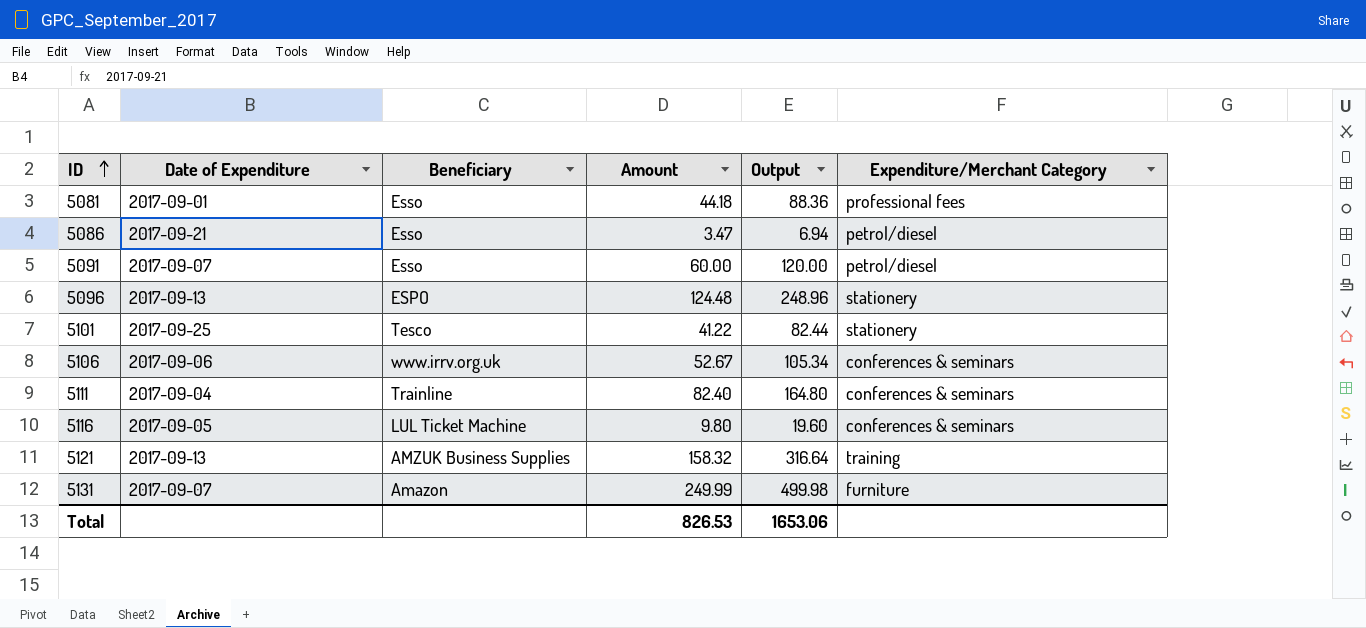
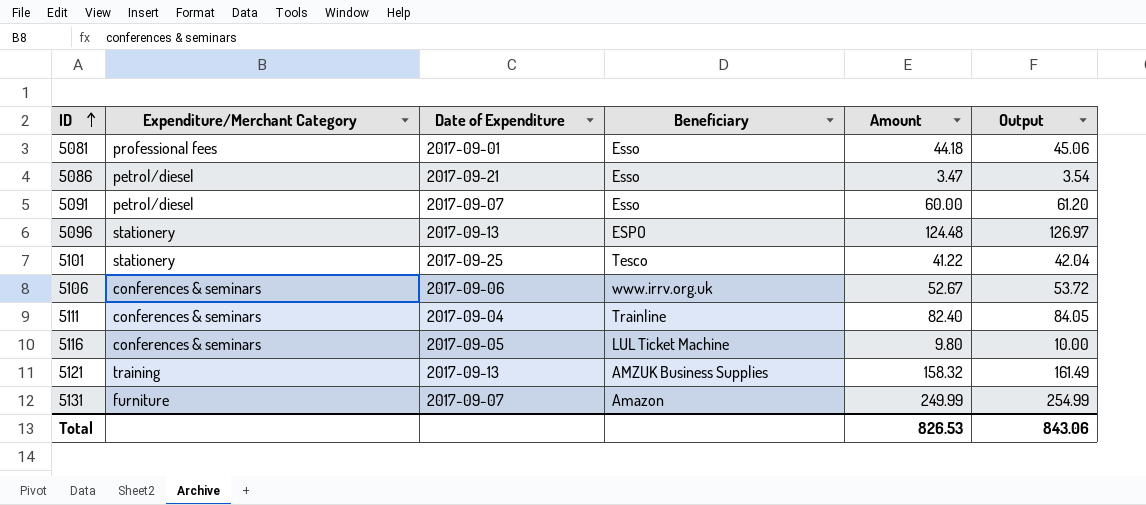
column Expenditure/Merchant Category | position: 6 -> 2
column Output | formula: [Amount] * 2 -> [Amount] * 1.02
Total | Output: 1653.06 -> 843.06

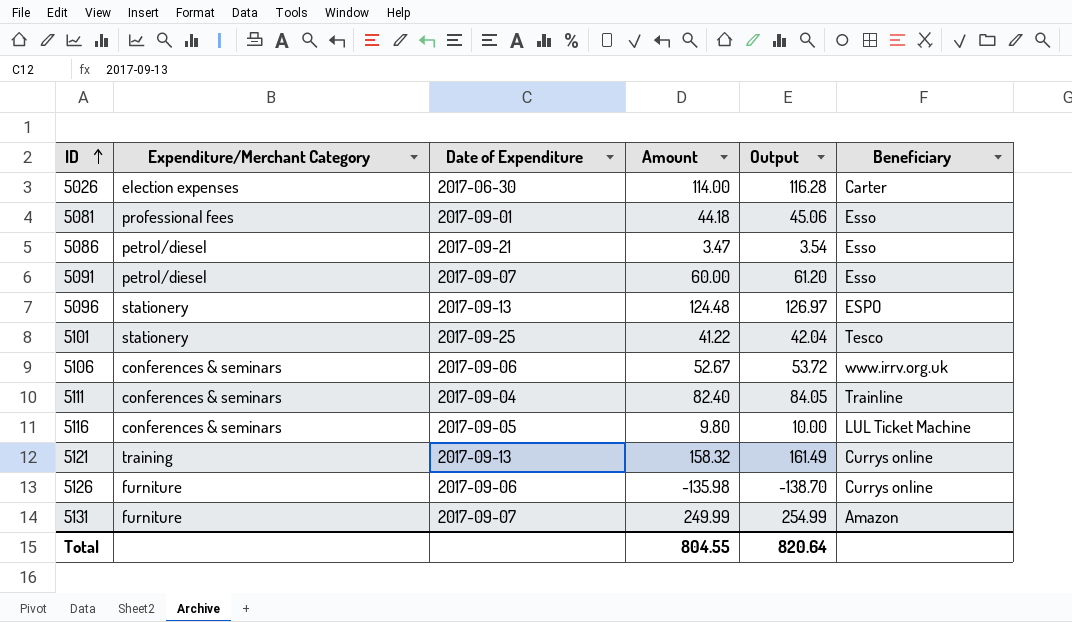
column Beneficiary | position: 4 -> 6
row 5026: none -> election expenses | 2017-06-30 | 114.00 | 116.28 | Carter
5121 | Beneficiary: AMZUK Business Supplies -> Currys online
row 5126: none -> furniture | 2017-09-06 | -135.98 | -138.70 | Currys online
Total | Amount: 826.53 -> 804.55
Total | Output: 843.06 -> 820.64

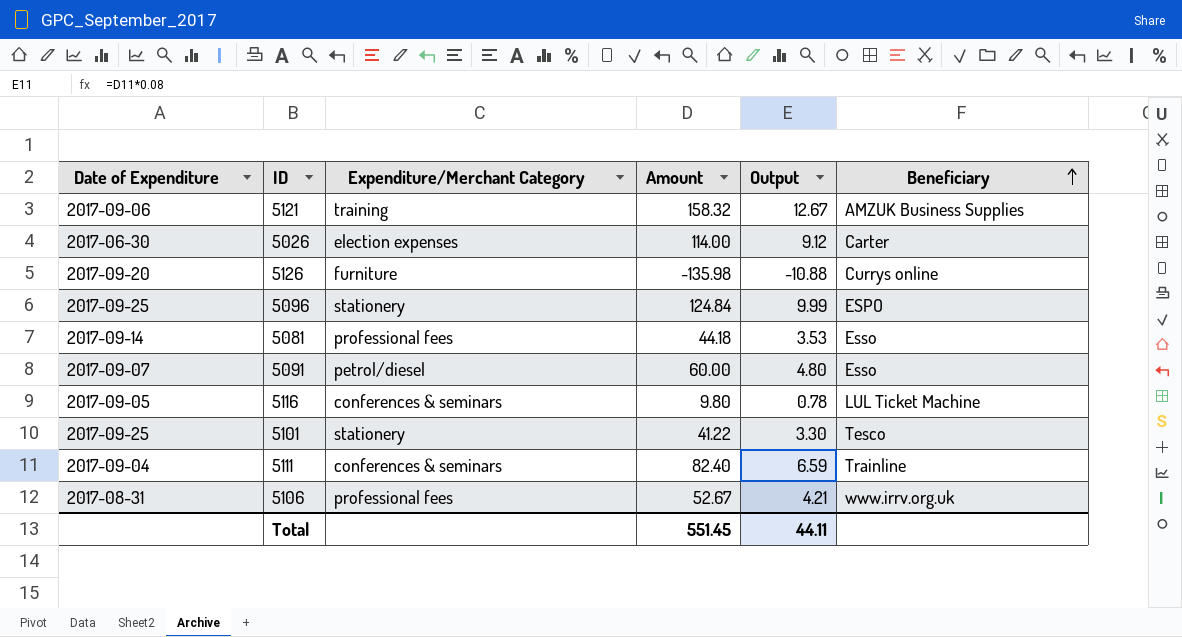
row order: ID ascending -> Beneficiary ascending
column Date of Expenditure | position: 3 -> 1
column Output | formula: [Amount] * 1.02 -> [Amount] * 0.08
row 5086: petrol/diesel | 2017-09-21 | 3.47 | 3.54 | Esso -> none
row 5131: furniture | 2017-09-07 | 249.99 | 254.99 | Amazon -> none
5121 | Date of Expenditure: 2017-09-13 -> 2017-09-06
5121 | Beneficiary: Currys online -> AMZUK Business Supplies
5126 | Date of Expenditure: 2017-09-06 -> 2017-09-20
5096 | Date of Expenditure: 2017-09-13 -> 2017-09-25
5096 | Amount: 124.48 -> 124.84
5081 | Date of Expenditure: 2017-09-01 -> 2017-09-14
5106 | Date of Expenditure: 2017-09-06 -> 2017-08-31
5106 | Expenditure/Merchant Category: conferences & seminars -> professional fees
Total | Amount: 804.55 -> 551.45
Total | Output: 820.64 -> 44.11

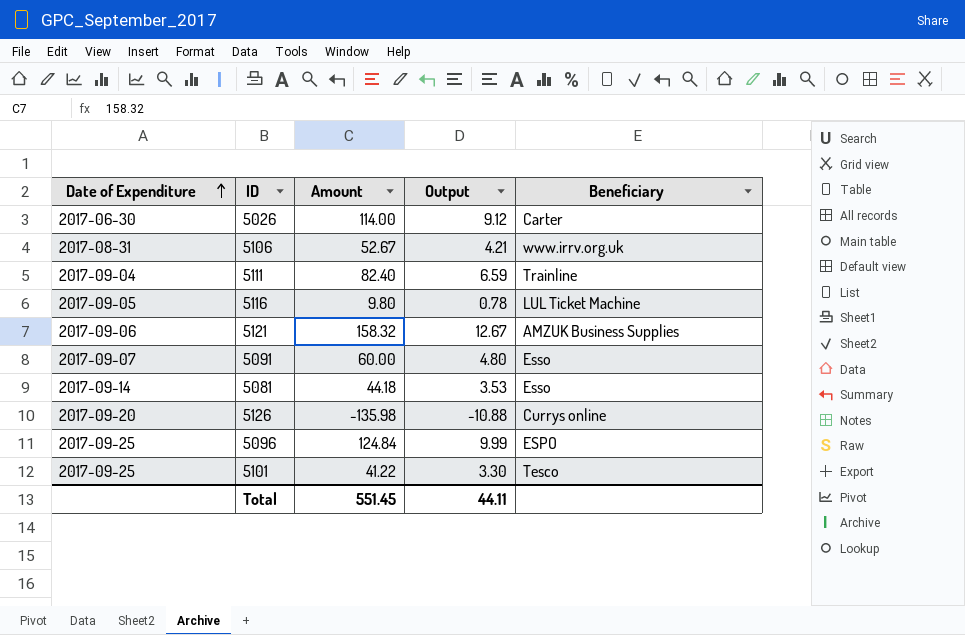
row order: Beneficiary ascending -> Date of Expenditure ascending
column Expenditure/Merchant Category | position: 3 -> none

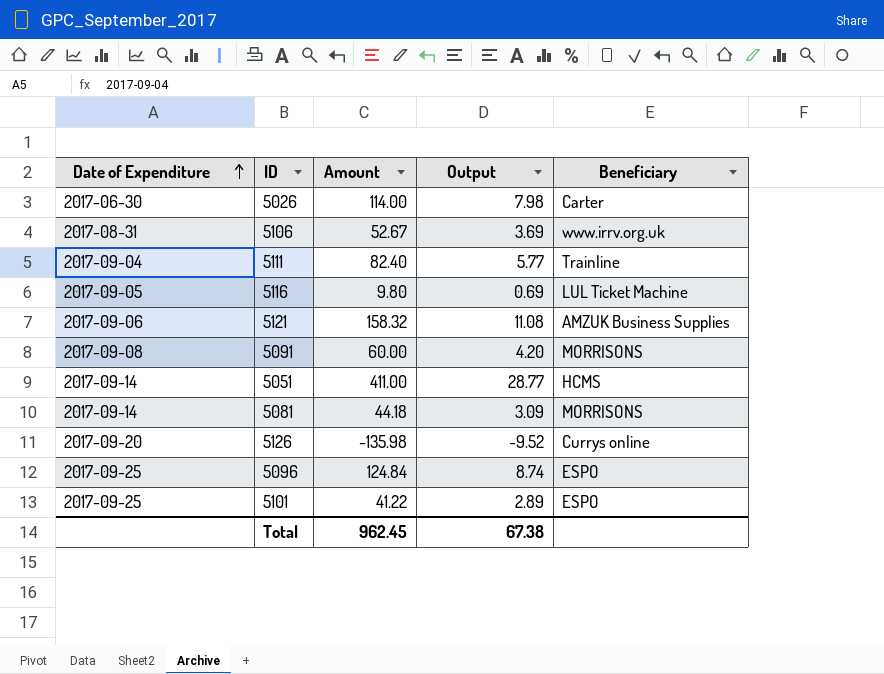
column Output | formula: [Amount] * 0.08 -> [Amount] * 0.07
5091 | Date of Expenditure: 2017-09-07 -> 2017-09-08
5091 | Beneficiary: Esso -> MORRISONS
row 5051: none -> 2017-09-14 | 411.00 | 28.77 | HCMS
5081 | Beneficiary: Esso -> MORRISONS
5101 | Beneficiary: Tesco -> ESPO
Total | Amount: 551.45 -> 962.45
Total | Output: 44.11 -> 67.38

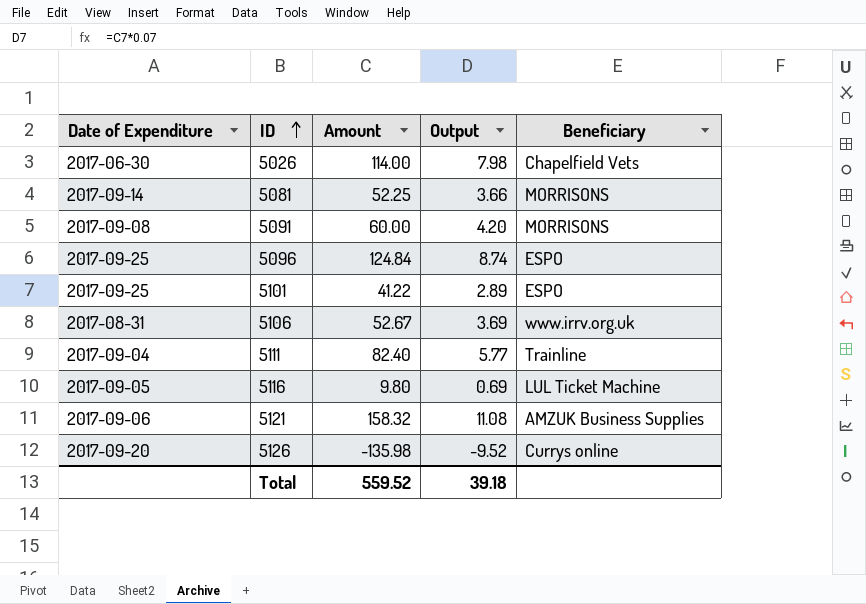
row order: Date of Expenditure ascending -> ID ascending
row 5051: 2017-09-14 | 411.00 | 28.77 | HCMS -> none
5026 | Beneficiary: Carter -> Chapelfield Vets
5081 | Amount: 44.18 -> 52.25
5081 | Output: 3.09 -> 3.66
Total | Amount: 962.45 -> 559.52
Total | Output: 67.38 -> 39.18

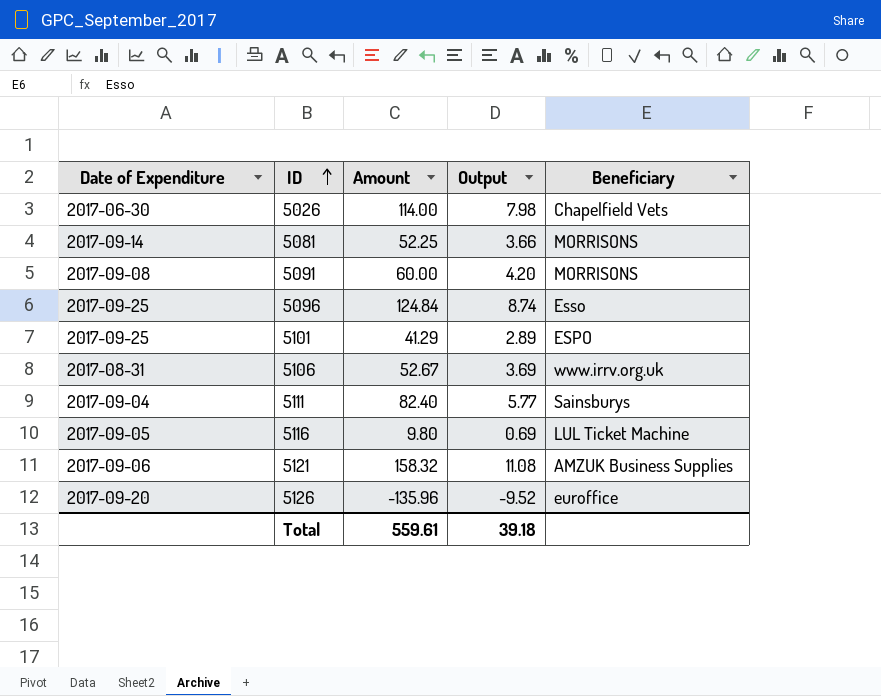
5096 | Beneficiary: ESPO -> Esso
5101 | Amount: 41.22 -> 41.29
5111 | Beneficiary: Trainline -> Sainsburys
5126 | Amount: -135.98 -> -135.96
5126 | Beneficiary: Currys online -> euroffice
Total | Amount: 559.52 -> 559.61

